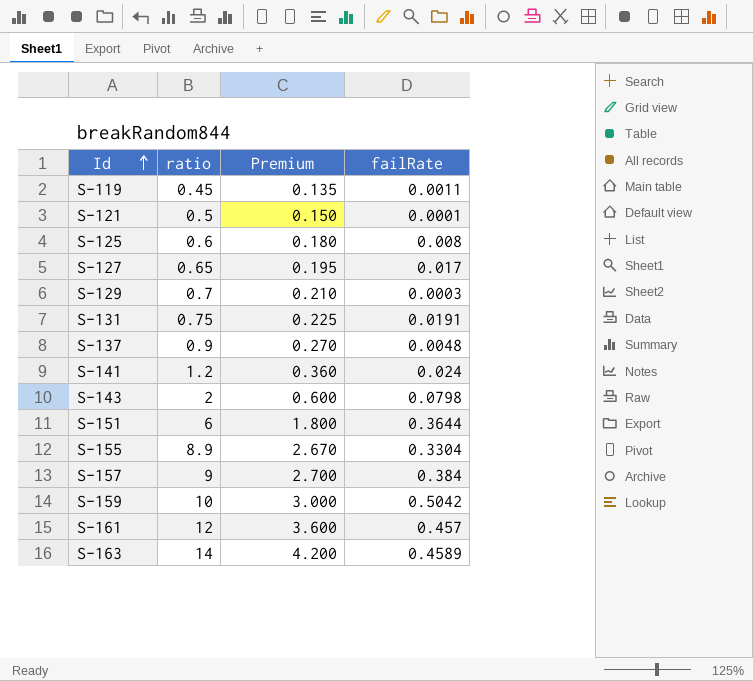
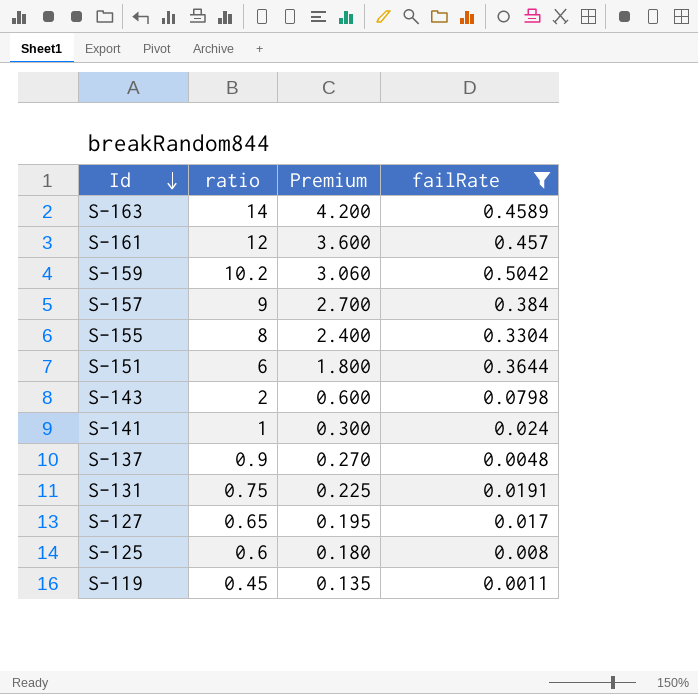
filter: none -> failRate >= 0.0011
row order: Id ascending -> Id descending
S-159 | ratio: 10 -> 10.2
S-159 | Premium: 3.000 -> 3.060
S-155 | ratio: 8.9 -> 8
S-155 | Premium: 2.670 -> 2.400
S-141 | ratio: 1.2 -> 1
S-141 | Premium: 0.360 -> 0.300

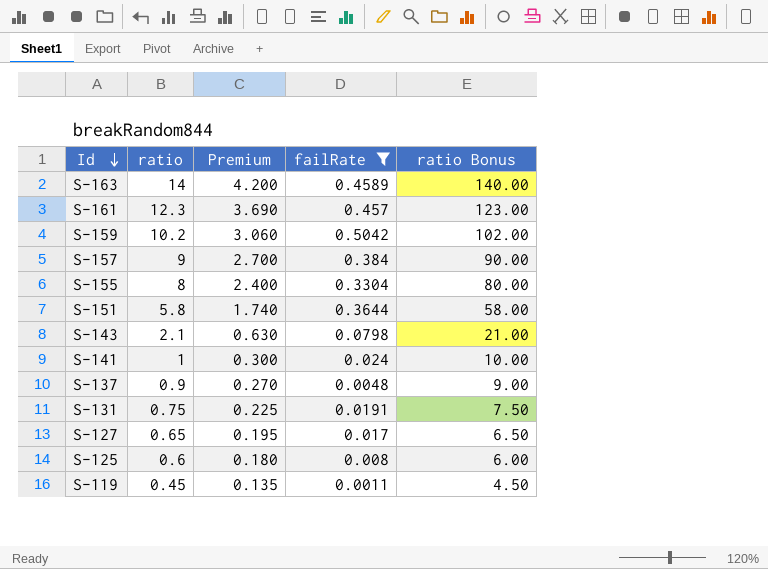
column ratio Bonus | formula: none -> [ratio] * 10
S-161 | ratio: 12 -> 12.3
S-161 | Premium: 3.600 -> 3.690
S-151 | ratio: 6 -> 5.8
S-151 | Premium: 1.800 -> 1.740
S-143 | ratio: 2 -> 2.1
S-143 | Premium: 0.600 -> 0.630

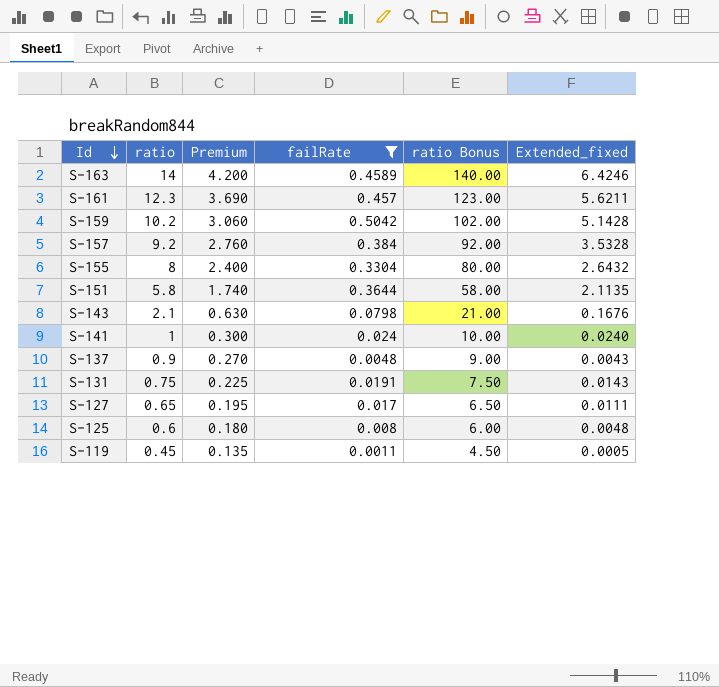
column Extended_fixed | formula: none -> [ratio] * [failRate]
S-157 | ratio: 9 -> 9.2
S-157 | Premium: 2.700 -> 2.760
S-157 | ratio Bonus: 90.00 -> 92.00

